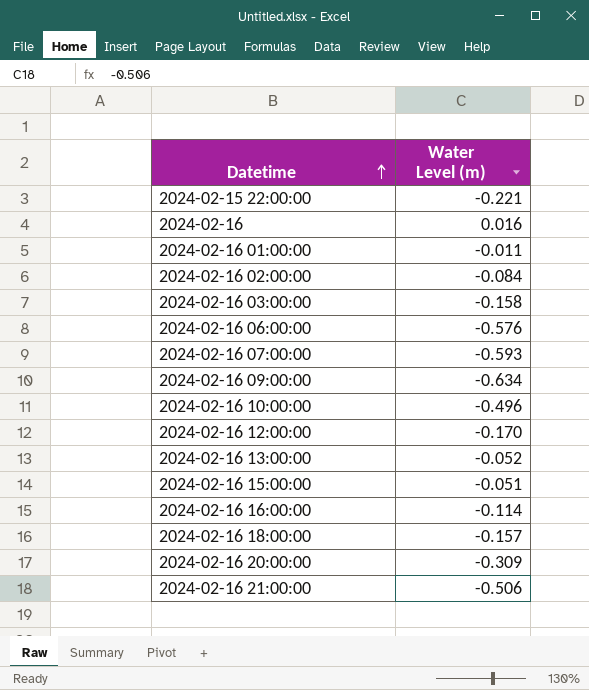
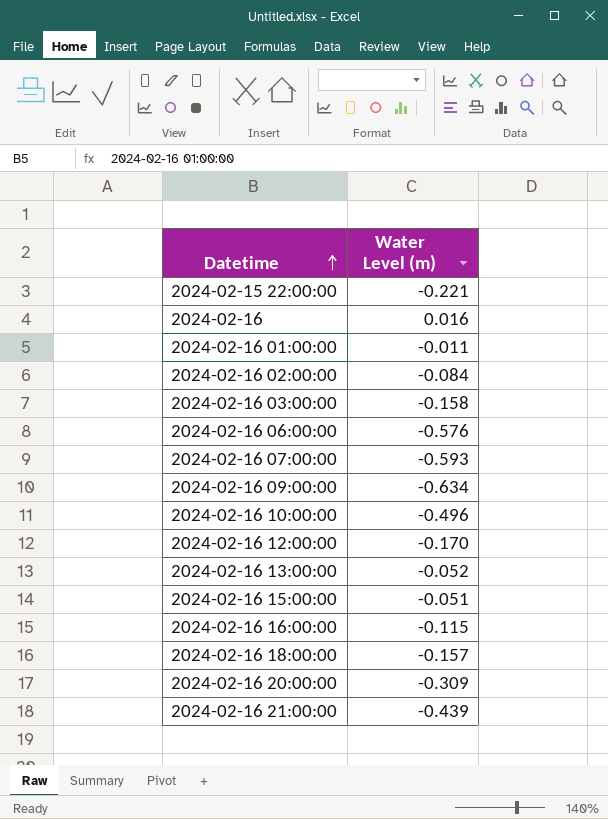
2024-02-16 16:00:00 | Water Level (m): -0.114 -> -0.115
2024-02-16 21:00:00 | Water Level (m): -0.506 -> -0.439

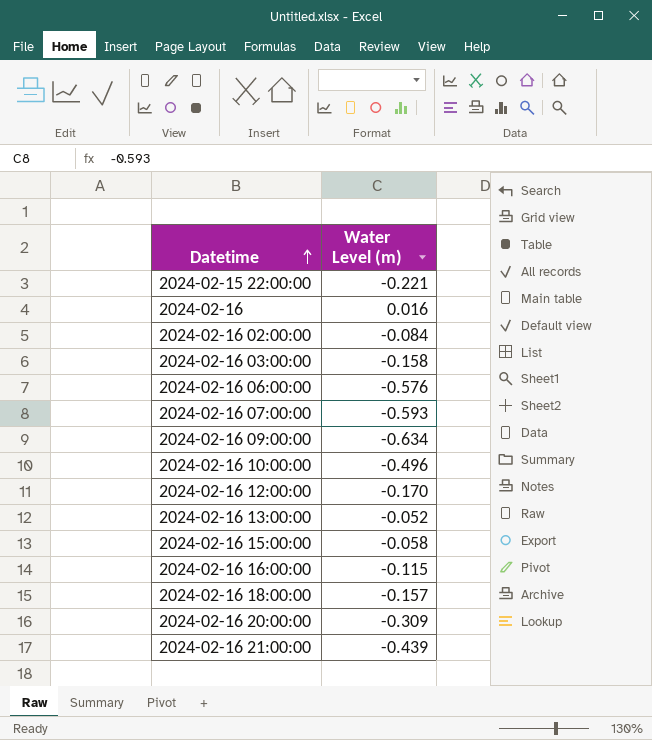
row 2024-02-16 01:00:00: -0.011 -> none
2024-02-16 15:00:00 | Water Level (m): -0.051 -> -0.058

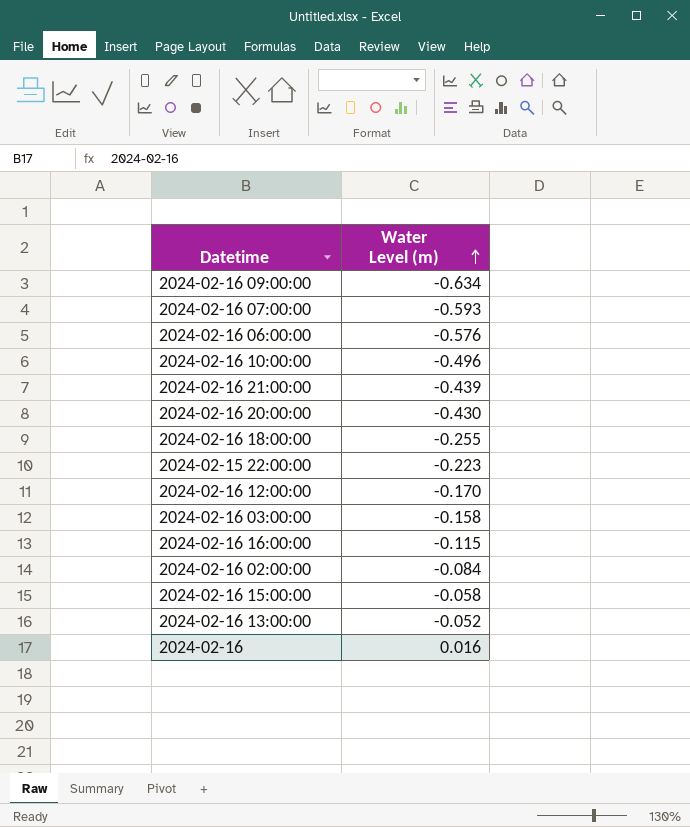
row order: Datetime ascending -> Water Level (m) ascending
2024-02-16 20:00:00 | Water Level (m): -0.309 -> -0.430
2024-02-16 18:00:00 | Water Level (m): -0.157 -> -0.255
2024-02-15 22:00:00 | Water Level (m): -0.221 -> -0.223

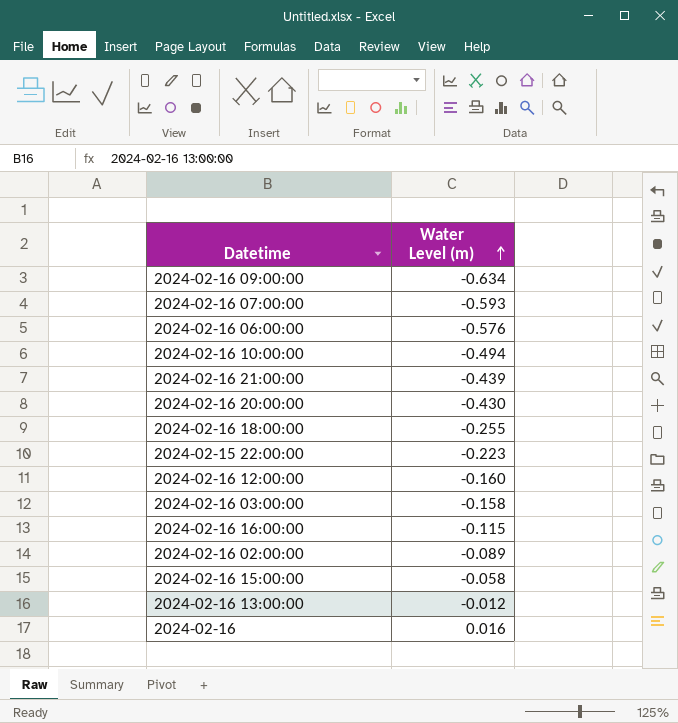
2024-02-16 10:00:00 | Water Level (m): -0.496 -> -0.494
2024-02-16 12:00:00 | Water Level (m): -0.170 -> -0.160
2024-02-16 02:00:00 | Water Level (m): -0.084 -> -0.089
2024-02-16 13:00:00 | Water Level (m): -0.052 -> -0.012

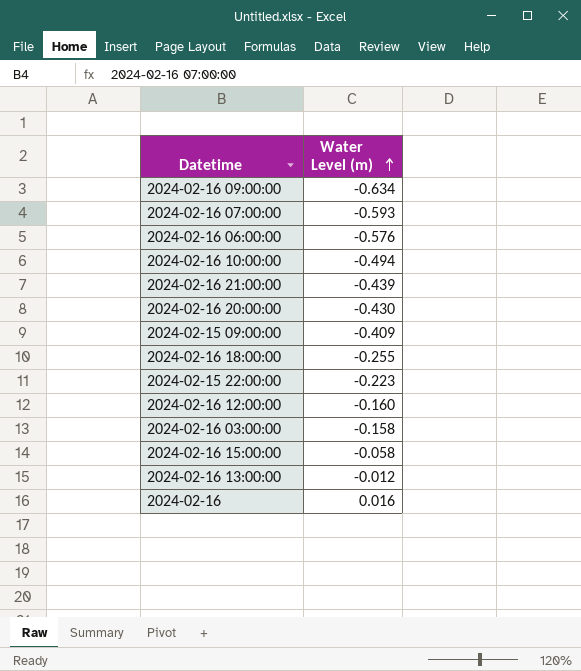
row 2024-02-16 16:00:00: -0.115 -> none
row 2024-02-16 02:00:00: -0.089 -> none
row 2024-02-15 09:00:00: none -> -0.409

